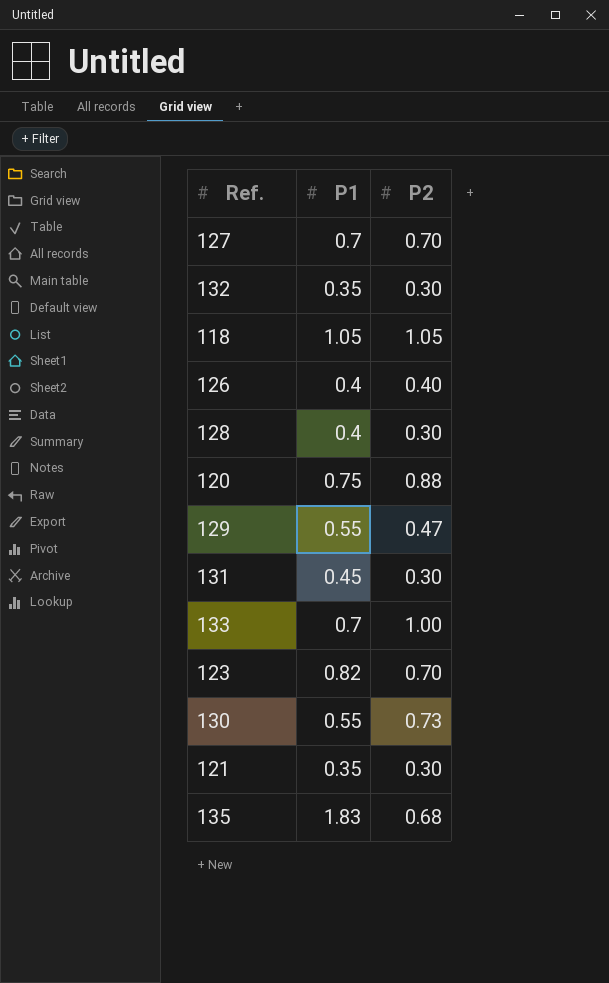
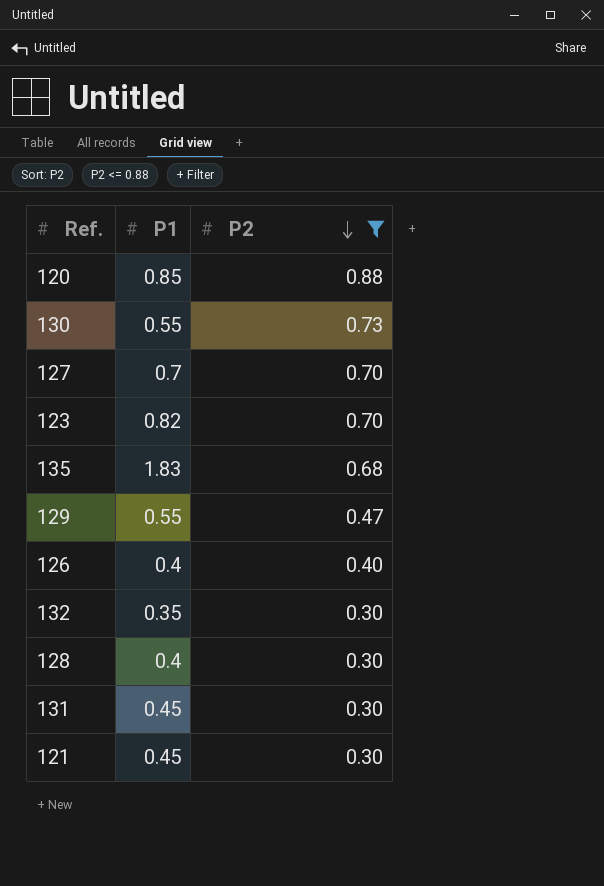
filter: none -> P2 <= 0.88
row order: none -> P2 descending
120 | P1: 0.75 -> 0.85
121 | P1: 0.35 -> 0.45

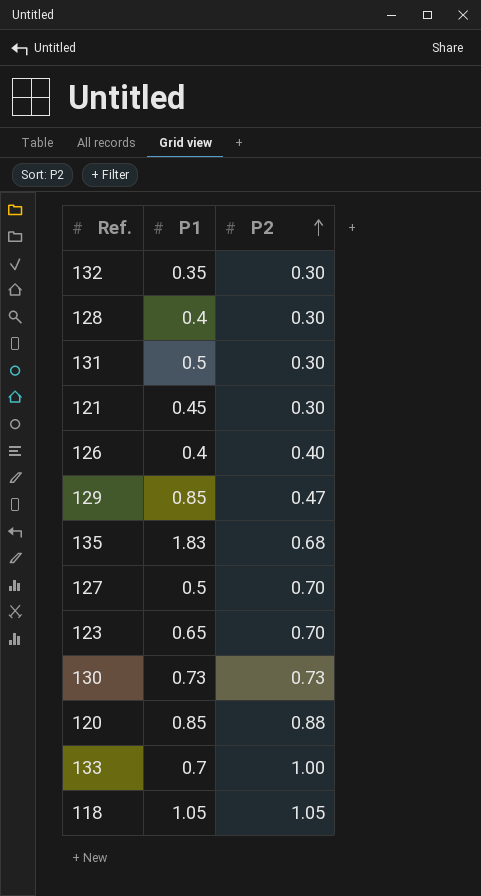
filter: P2 <= 0.88 -> none
row order: P2 descending -> P2 ascending
131 | P1: 0.45 -> 0.5
129 | P1: 0.55 -> 0.85
127 | P1: 0.7 -> 0.5
123 | P1: 0.82 -> 0.65
130 | P1: 0.55 -> 0.73

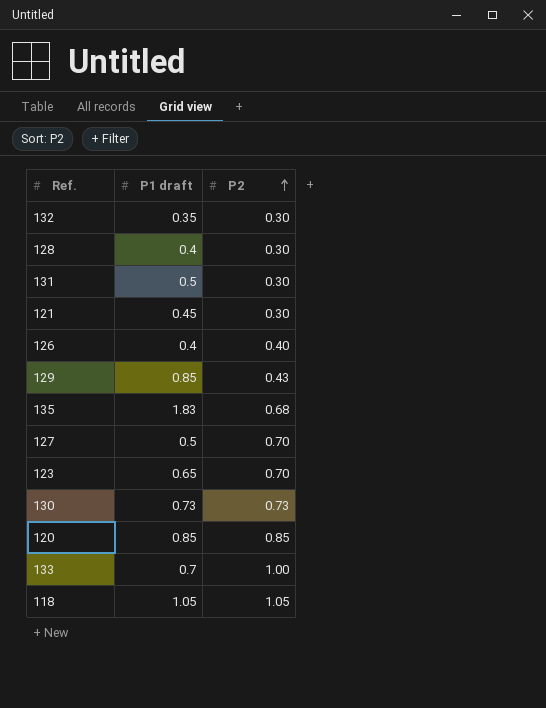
column name: P1 -> P1 draft
129 | P2: 0.47 -> 0.43
120 | P2: 0.88 -> 0.85

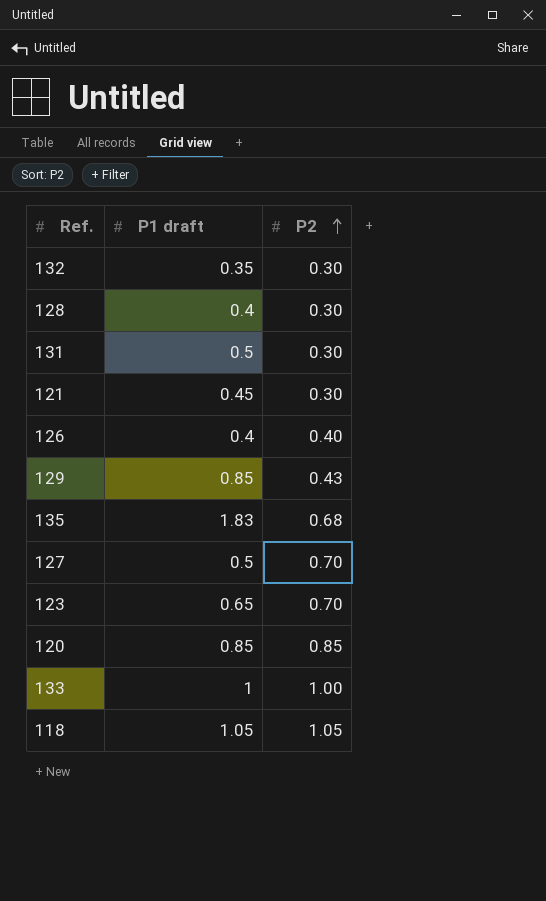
row 130: 0.73 | 0.73 -> none
133 | P1 draft: 0.7 -> 1

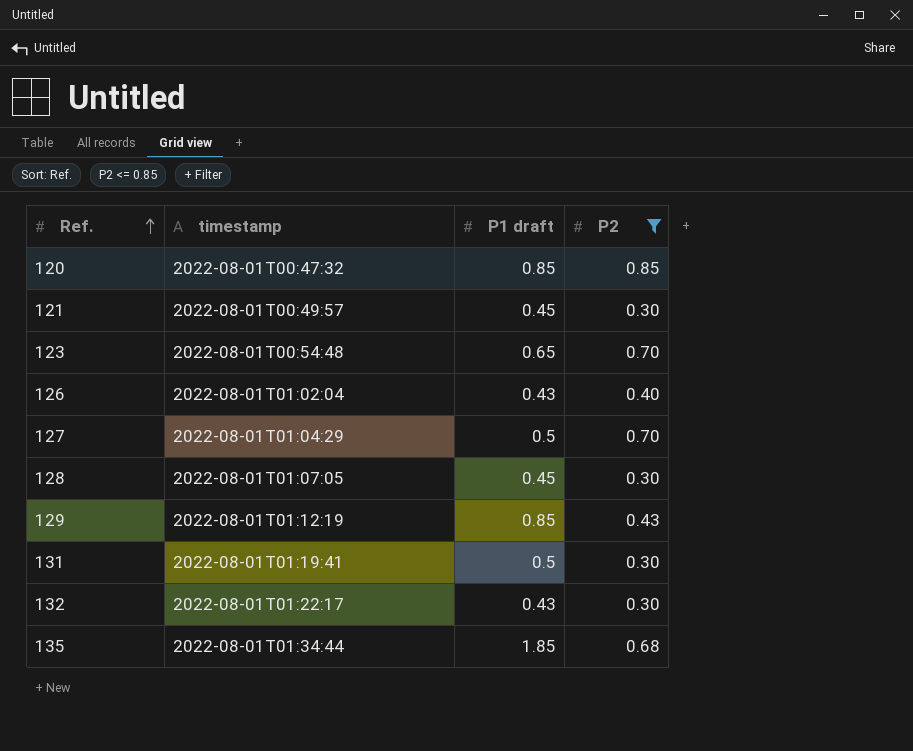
filter: none -> P2 <= 0.85
row order: P2 ascending -> Ref. ascending
column timestamp | position: none -> 2
126 | P1 draft: 0.4 -> 0.43
128 | P1 draft: 0.4 -> 0.45
132 | P1 draft: 0.35 -> 0.43
135 | P1 draft: 1.83 -> 1.85

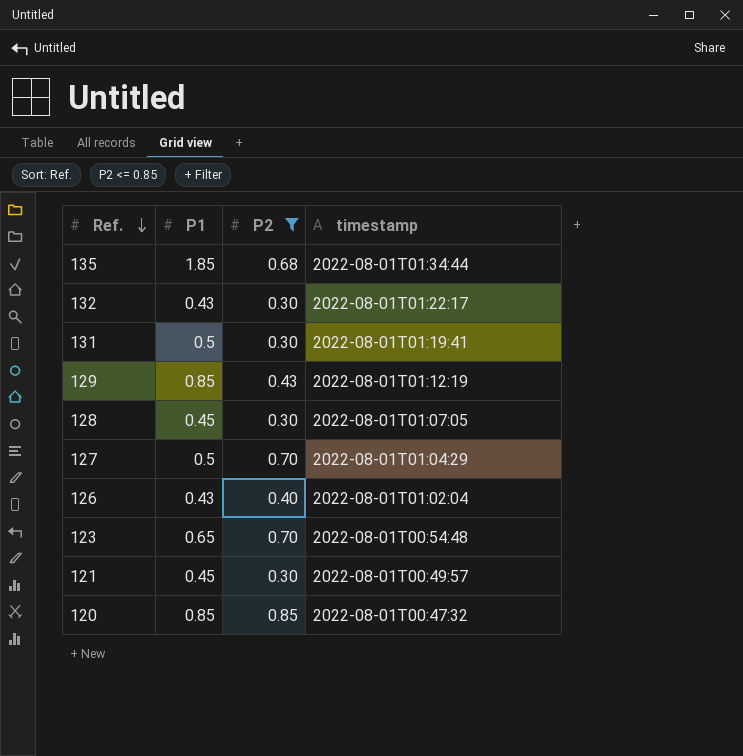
row order: Ref. ascending -> Ref. descending
column name: P1 draft -> P1
column timestamp | position: 2 -> 4

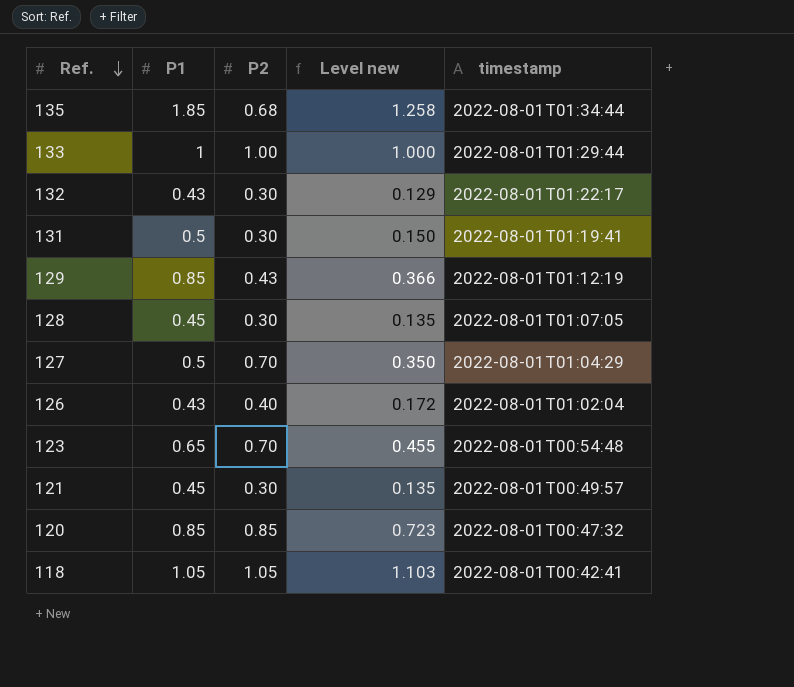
filter: P2 <= 0.85 -> none
column Level new | formula: none -> [P1] * [P2]

